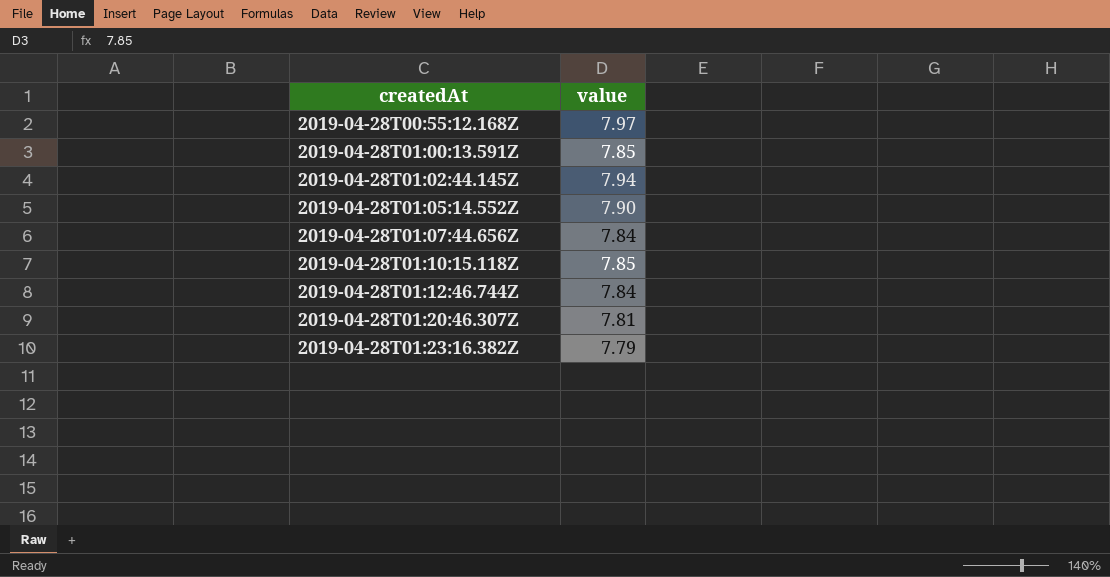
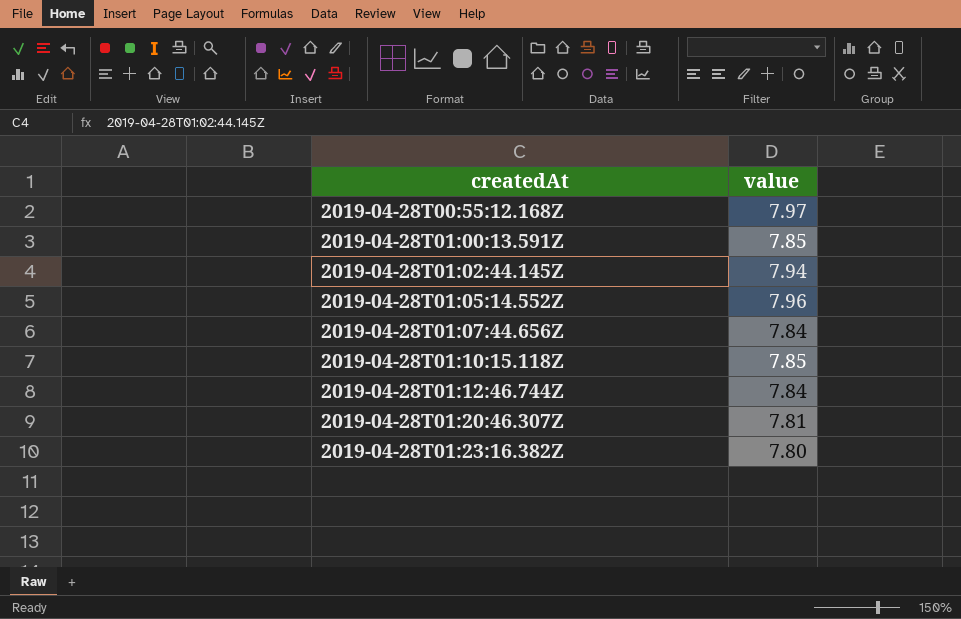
2019-04-28T01:05:14.552Z | value: 7.90 -> 7.96
2019-04-28T01:23:16.382Z | value: 7.79 -> 7.80

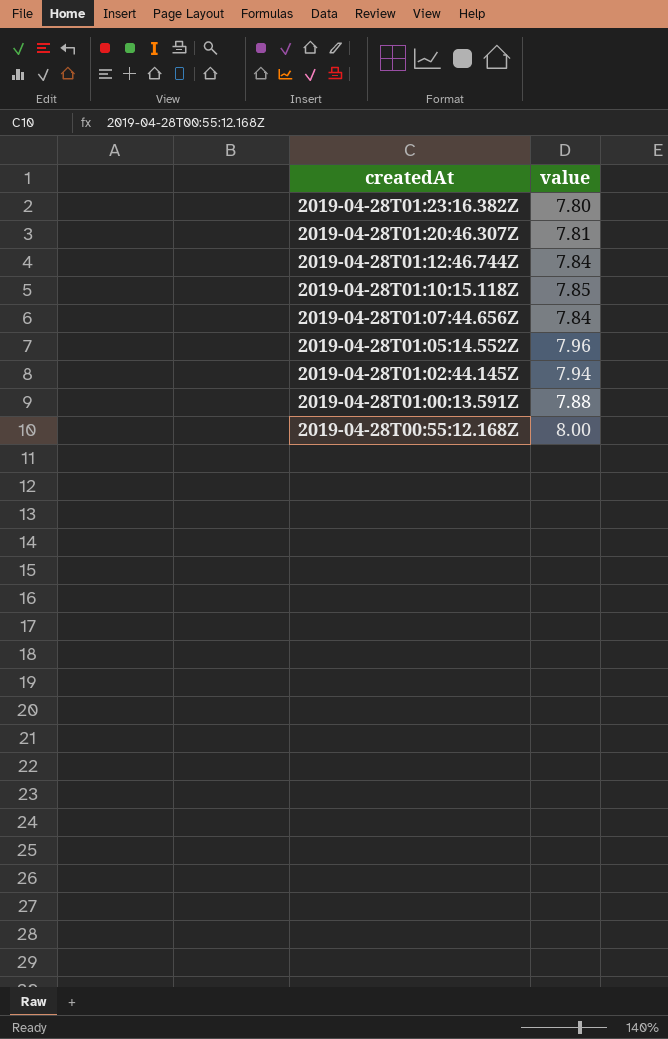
row order: createdAt ascending -> createdAt descending
2019-04-28T01:00:13.591Z | value: 7.85 -> 7.88
2019-04-28T00:55:12.168Z | value: 7.97 -> 8.00

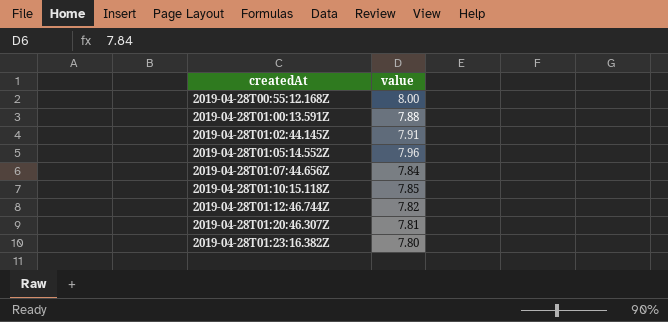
row order: createdAt descending -> createdAt ascending
2019-04-28T01:02:44.145Z | value: 7.94 -> 7.91
2019-04-28T01:12:46.744Z | value: 7.84 -> 7.82

